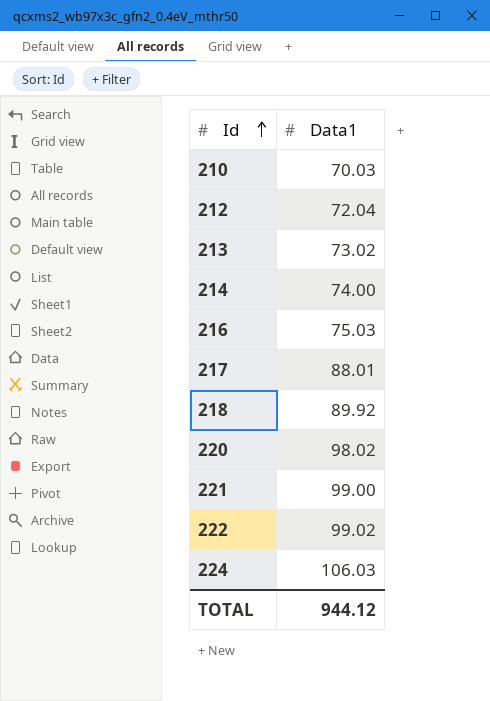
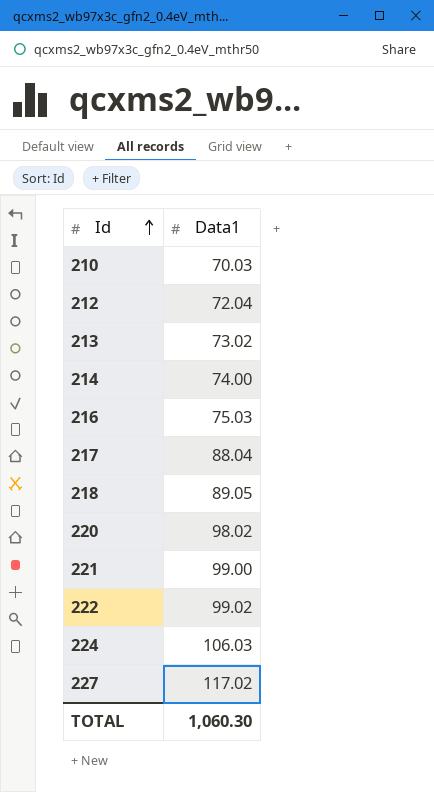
217 | Data1: 88.01 -> 88.04
218 | Data1: 89.92 -> 89.05
row 227: none -> 117.02
TOTAL | Data1: 944.12 -> 1,060.30

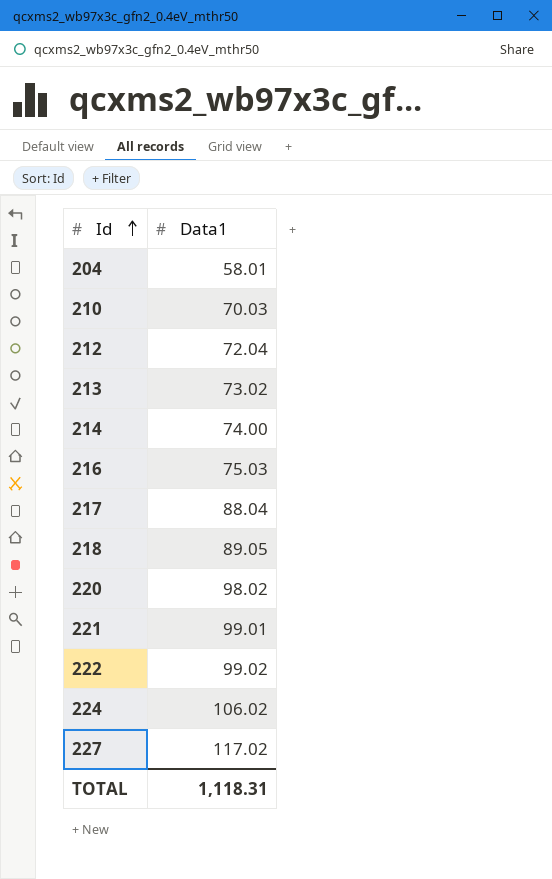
row 204: none -> 58.01
221 | Data1: 99.00 -> 99.01
224 | Data1: 106.03 -> 106.02
TOTAL | Data1: 1,060.30 -> 1,118.31

